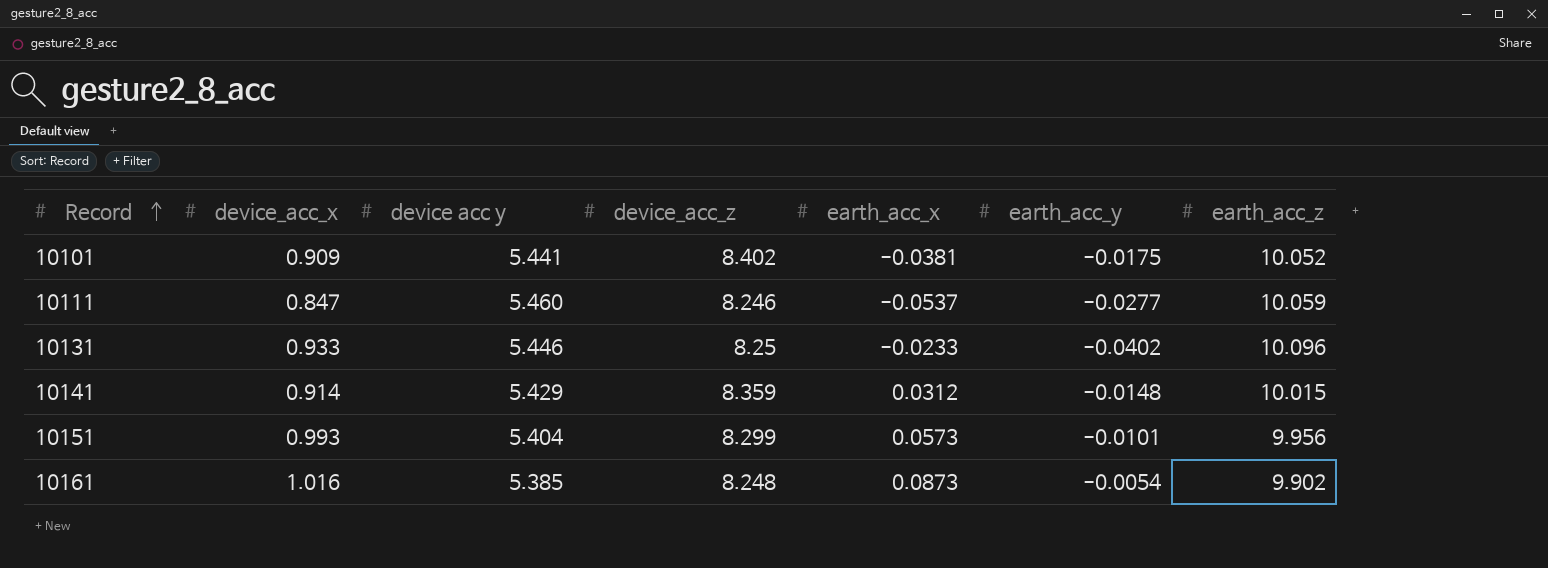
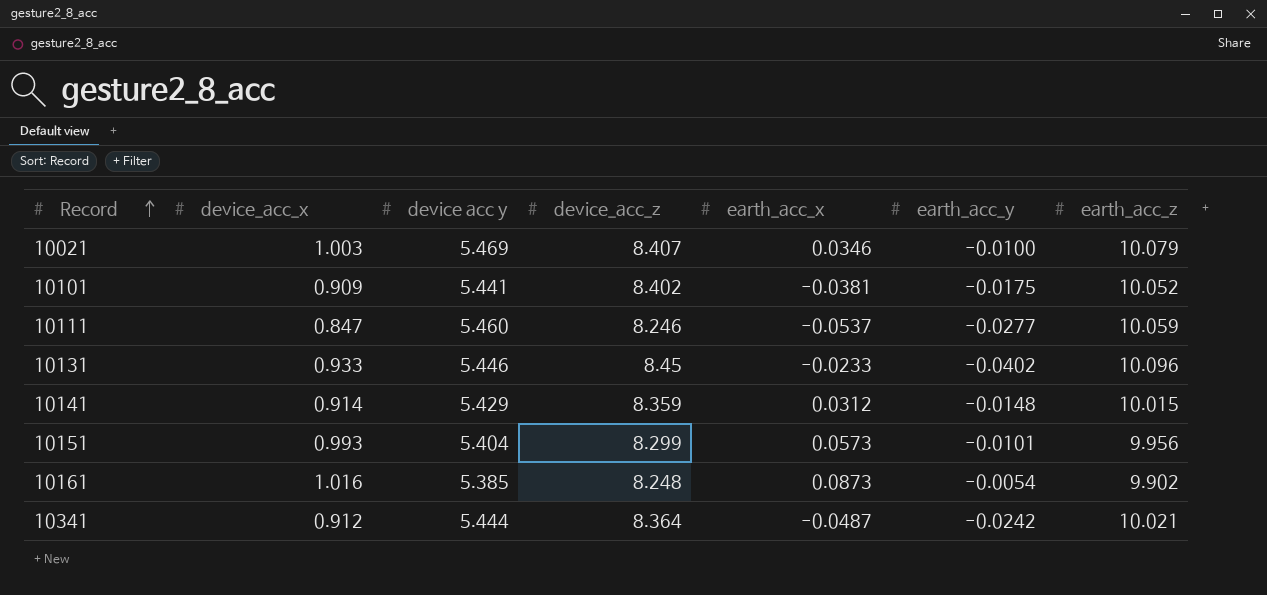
row 10021: none -> 1.003 | 5.469 | 8.407 | 0.0346 | -0.0100 | 10.079
10131 | device_acc_z: 8.25 -> 8.45
row 10341: none -> 0.912 | 5.444 | 8.364 | -0.0487 | -0.0242 | 10.021

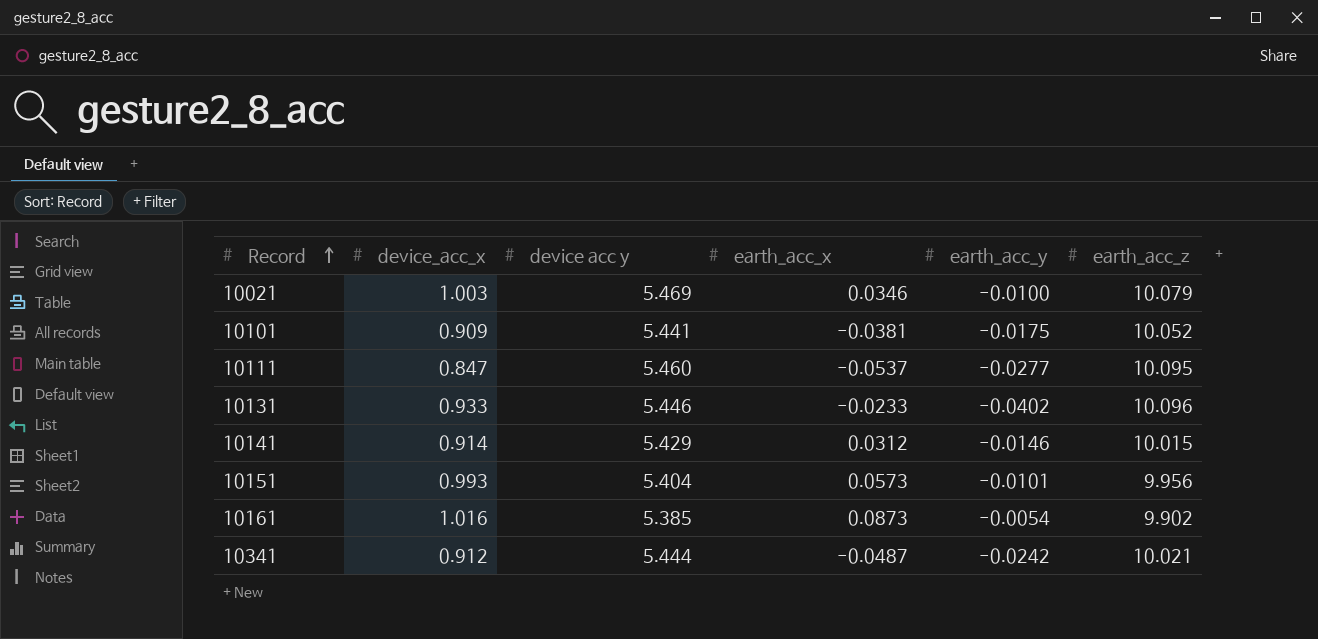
column device_acc_z | position: 4 -> none
10111 | earth_acc_z: 10.059 -> 10.095
10141 | earth_acc_y: -0.0148 -> -0.0146

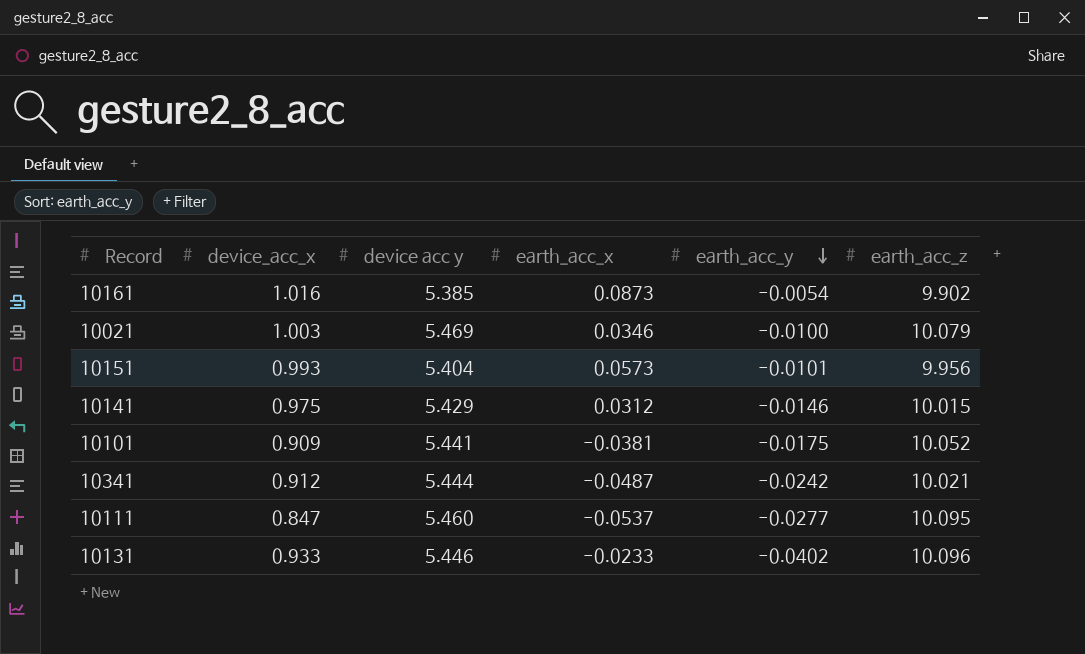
row order: Record ascending -> earth_acc_y descending
10141 | device_acc_x: 0.914 -> 0.975

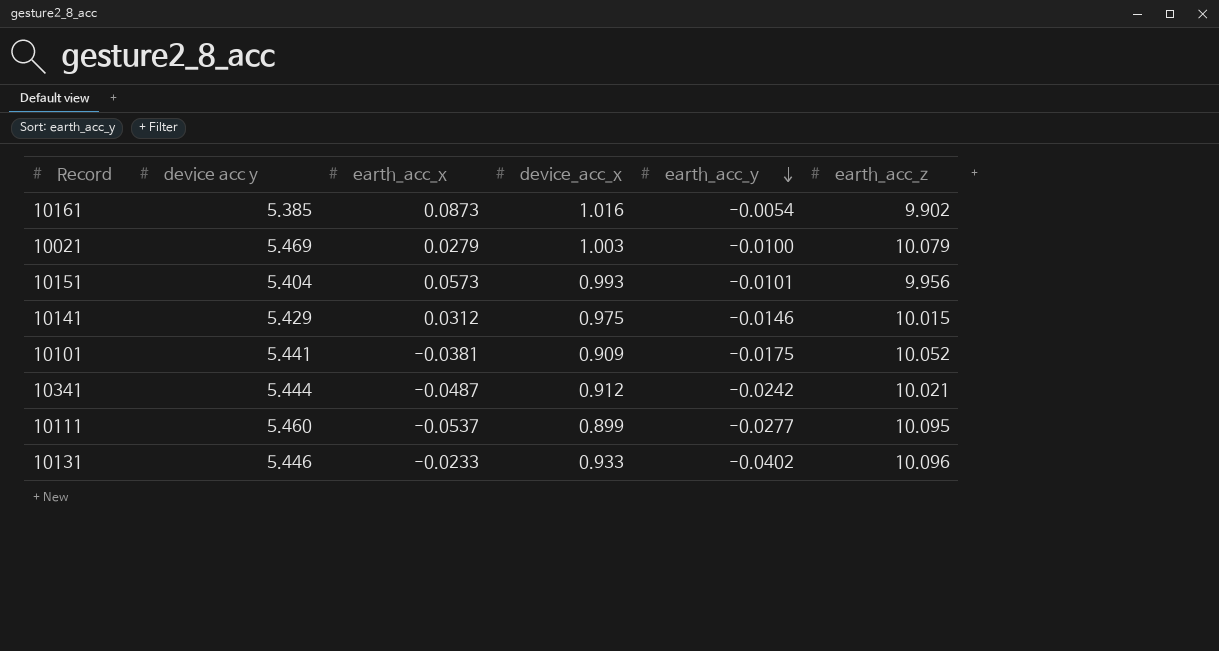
column device_acc_x | position: 2 -> 4
10021 | earth_acc_x: 0.0346 -> 0.0279
10111 | device_acc_x: 0.847 -> 0.899

